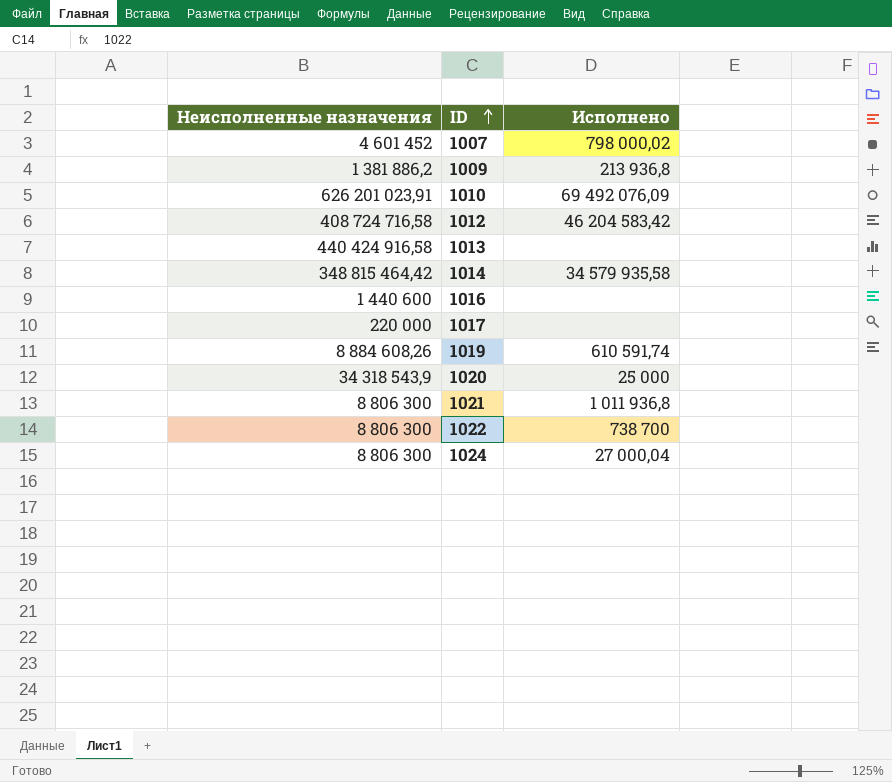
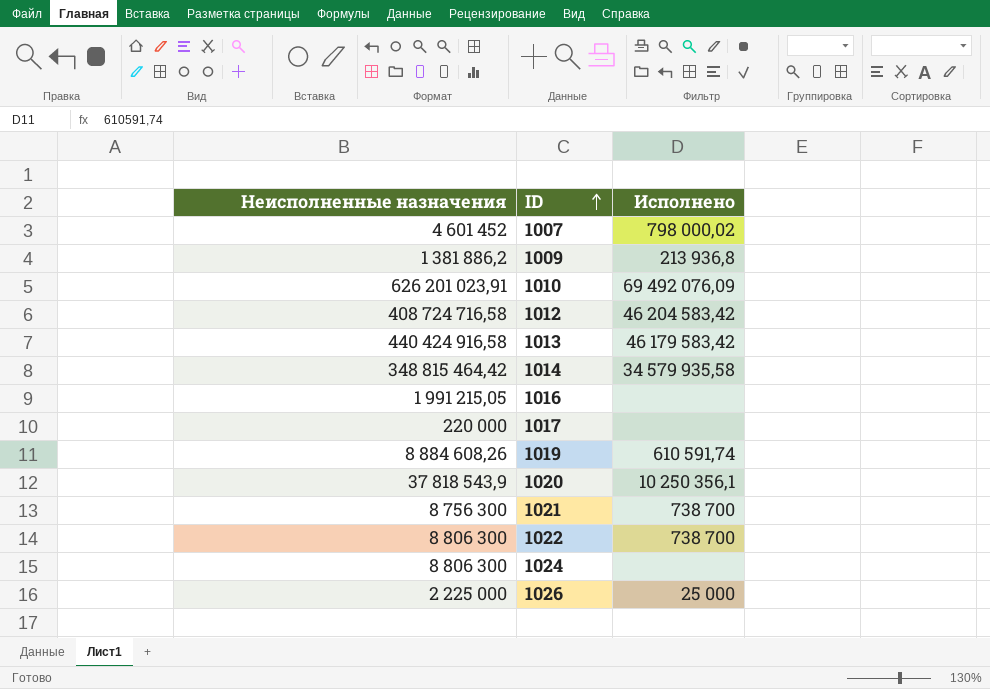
1013 | Исполнено: none -> 46 179 583,42
1016 | Неисполненные назначения: 1 440 600 -> 1 991 215,05
1020 | Неисполненные назначения: 34 318 543,9 -> 37 818 543,9
1020 | Исполнено: 25 000 -> 10 250 356,1
1021 | Неисполненные назначения: 8 806 300 -> 8 756 300
1021 | Исполнено: 1 011 936,8 -> 738 700
1024 | Исполнено: 27 000,04 -> none
row 1026: none -> 2 225 000 | 25 000

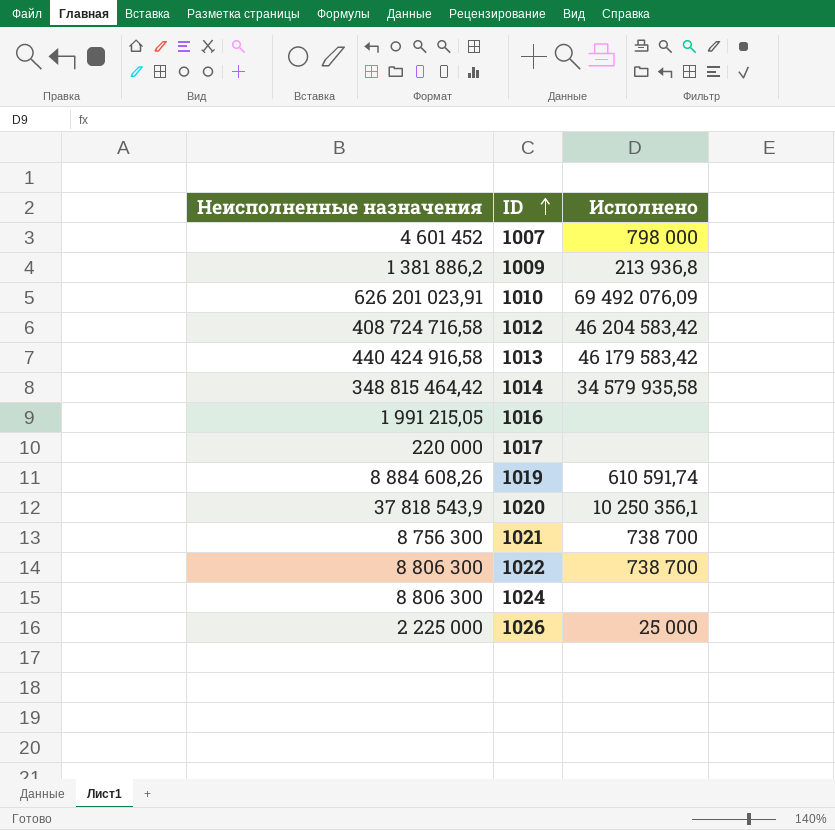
1007 | Исполнено: 798 000,02 -> 798 000

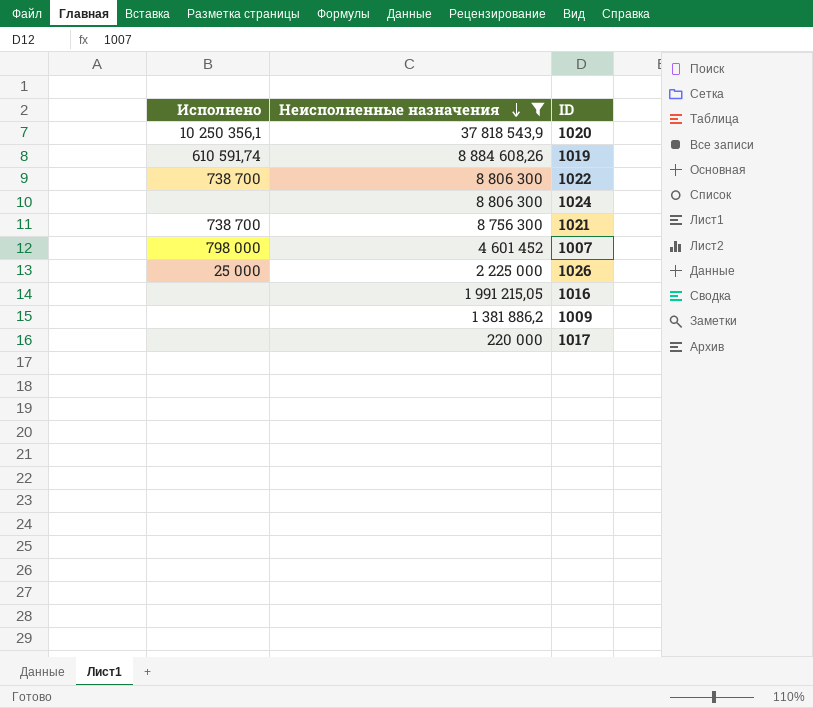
filter: none -> Неисполненные назначения <= 37 818 543,9
row order: ID ascending -> Неисполненные назначения descending
column Исполнено | position: 3 -> 1
1009 | Исполнено: 213 936,8 -> none

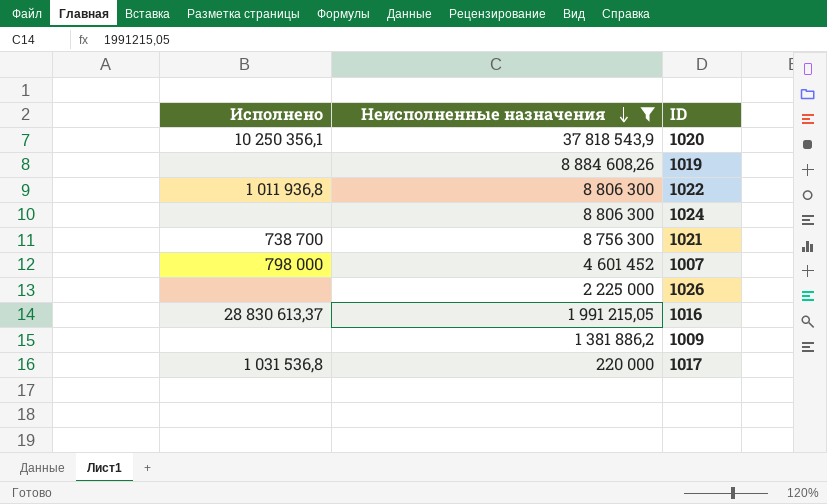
1019 | Исполнено: 610 591,74 -> none
1022 | Исполнено: 738 700 -> 1 011 936,8
1026 | Исполнено: 25 000 -> none
1016 | Исполнено: none -> 28 830 613,37
1017 | Исполнено: none -> 1 031 536,8

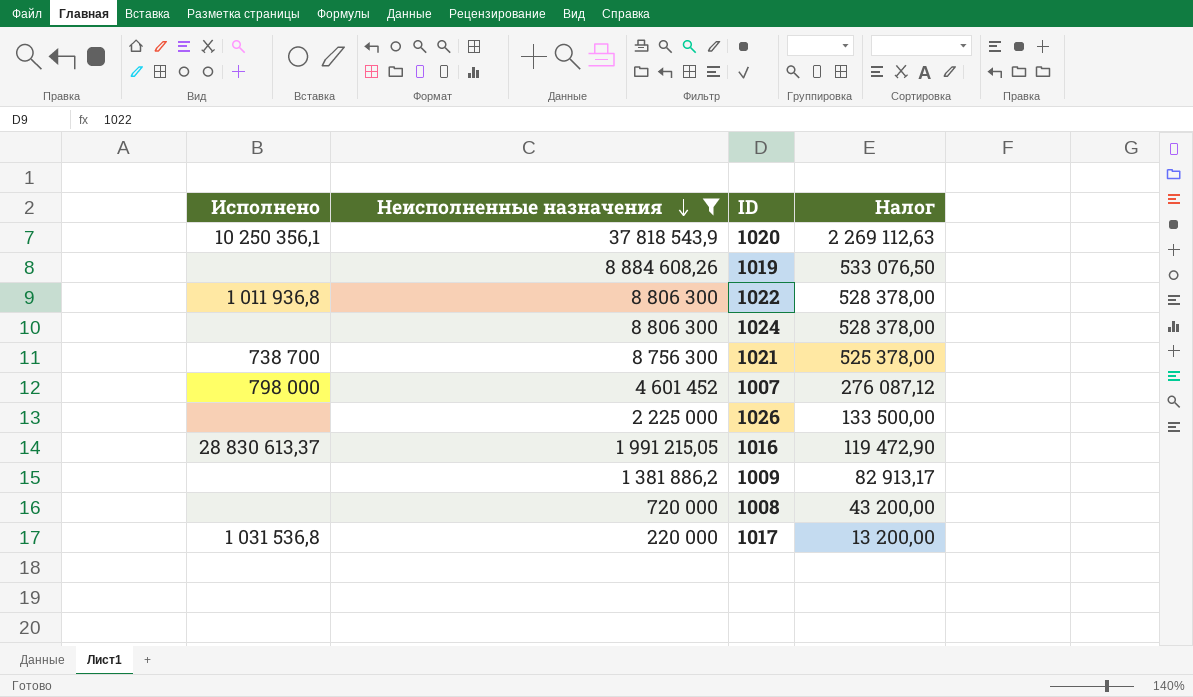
column Налог | formula: none -> [Неисполненные назначения] * 0,06
row 1008: none -> none | 720 000 | 43 200,00

